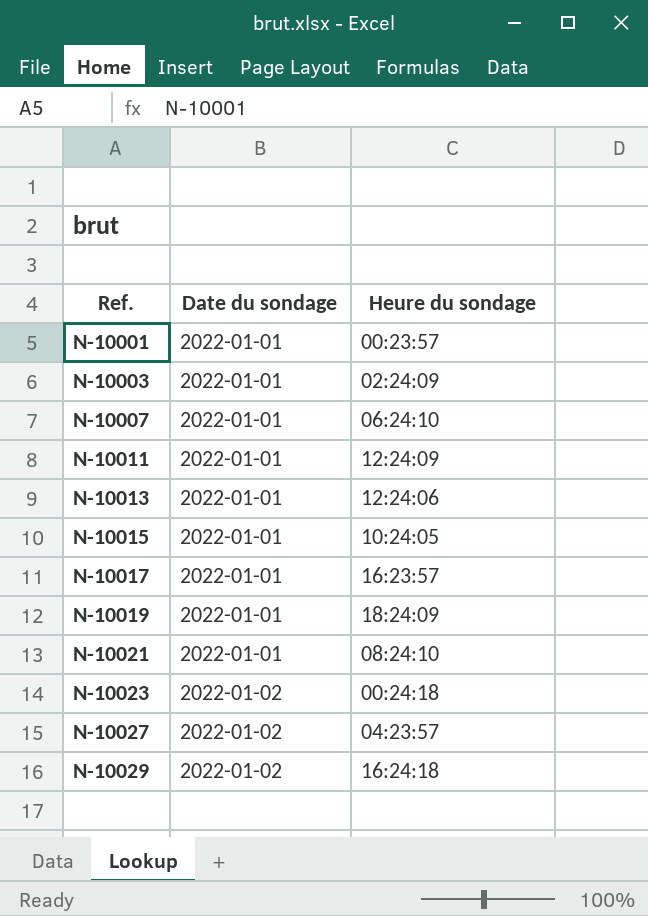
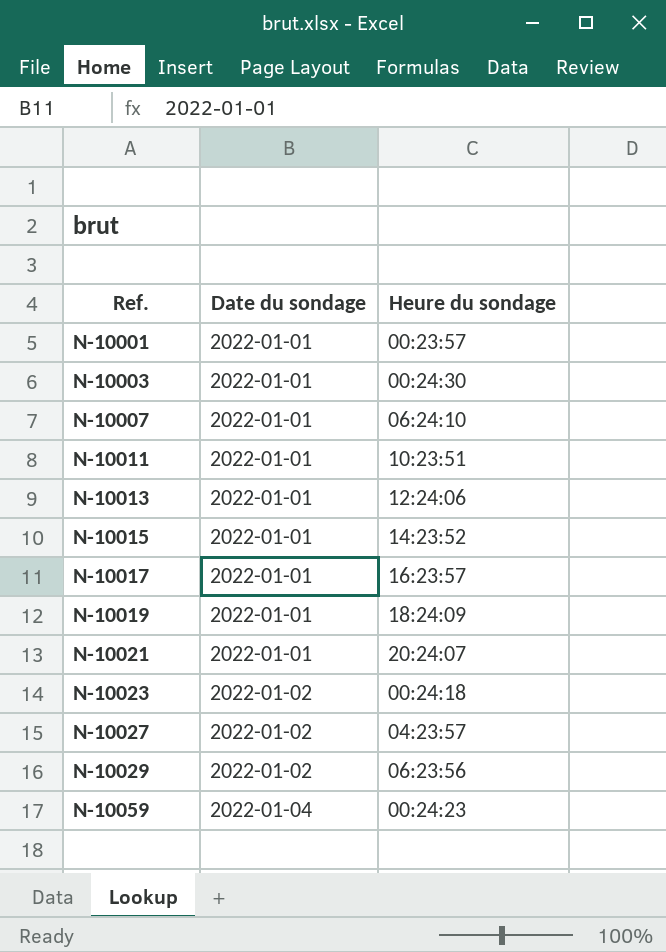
N-10003 | Heure du sondage: 02:24:09 -> 00:24:30
N-10011 | Heure du sondage: 12:24:09 -> 10:23:51
N-10015 | Heure du sondage: 10:24:05 -> 14:23:52
N-10021 | Heure du sondage: 08:24:10 -> 20:24:07
N-10029 | Heure du sondage: 16:24:18 -> 06:23:56
row N-10059: none -> 2022-01-04 | 00:24:23

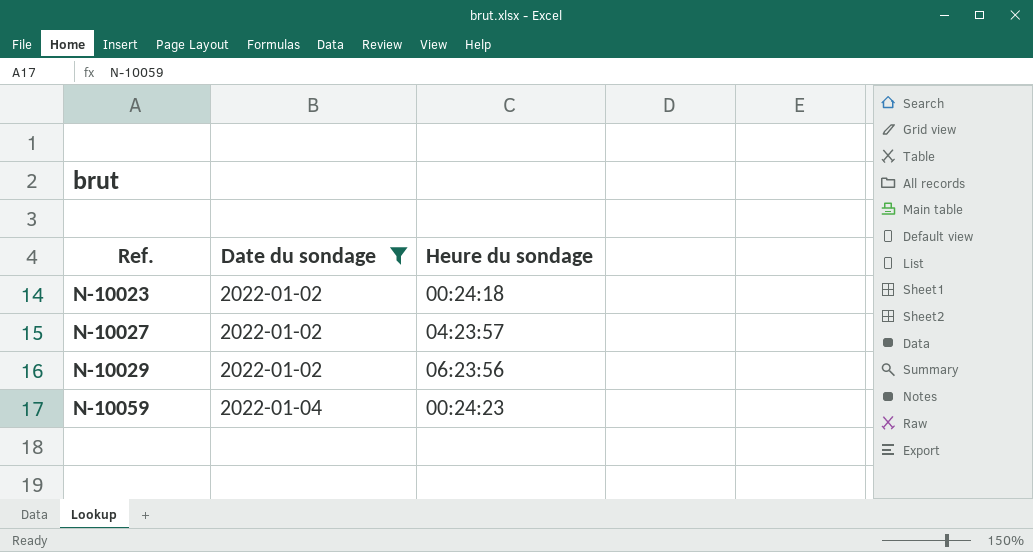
filter: none -> Date du sondage != 2022-01-01

